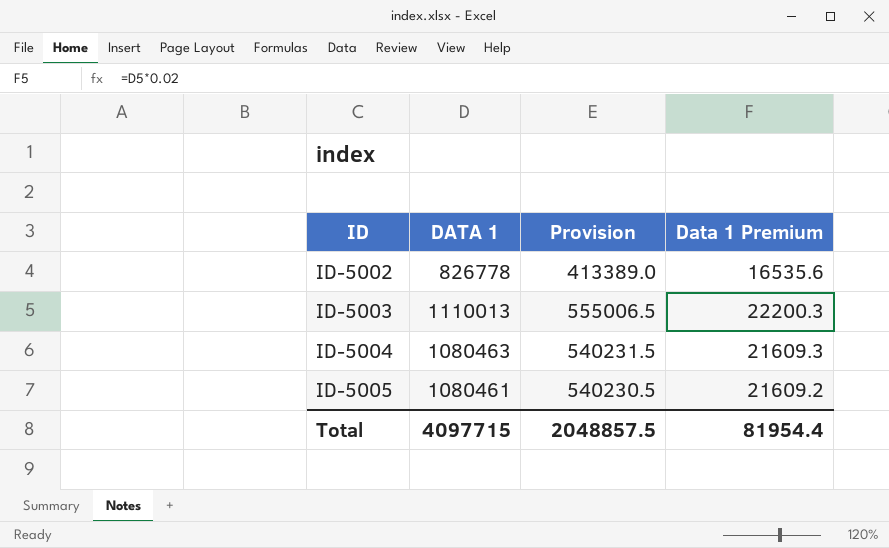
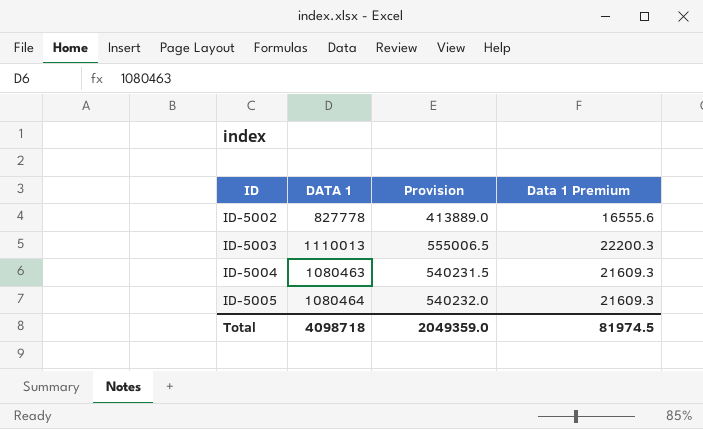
ID-5002 | DATA 1: 826778 -> 827778
ID-5002 | Provision: 413389.0 -> 413889.0
ID-5002 | Data 1 Premium: 16535.6 -> 16555.6
ID-5005 | DATA 1: 1080461 -> 1080464
ID-5005 | Provision: 540230.5 -> 540232.0
ID-5005 | Data 1 Premium: 21609.2 -> 21609.3
Total | DATA 1: 4097715 -> 4098718
Total | Provision: 2048857.5 -> 2049359.0
Total | Data 1 Premium: 81954.4 -> 81974.5

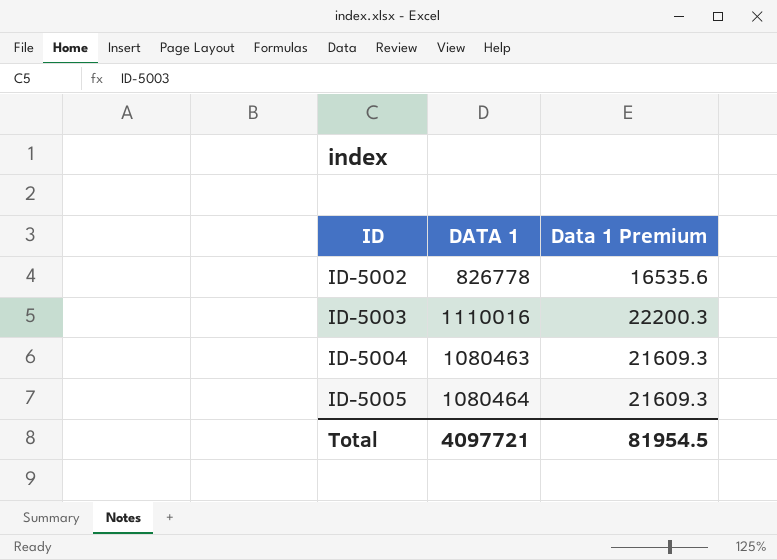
column Provision | formula: [DATA 1] * 0.5 -> none
ID-5002 | DATA 1: 827778 -> 826778
ID-5002 | Data 1 Premium: 16555.6 -> 16535.6
ID-5003 | DATA 1: 1110013 -> 1110016
Total | DATA 1: 4098718 -> 4097721
Total | Data 1 Premium: 81974.5 -> 81954.5

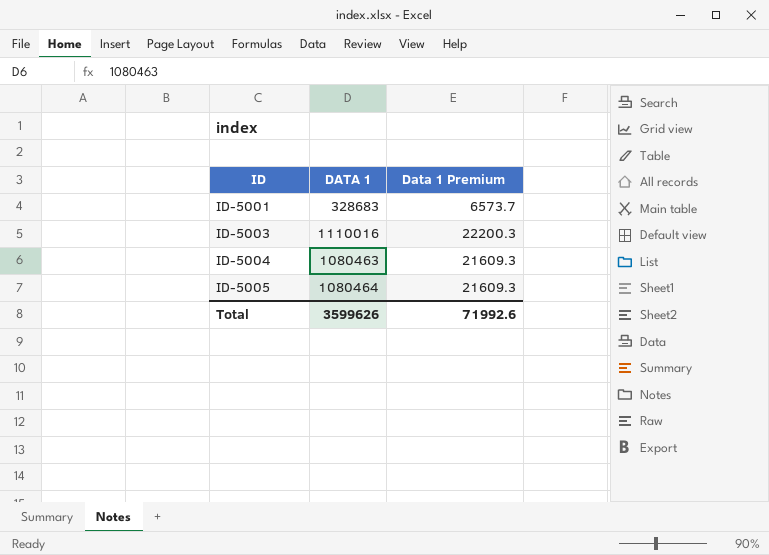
row ID-5002: 826778 | 16535.6 -> none
row ID-5001: none -> 328683 | 6573.7
Total | DATA 1: 4097721 -> 3599626
Total | Data 1 Premium: 81954.5 -> 71992.6

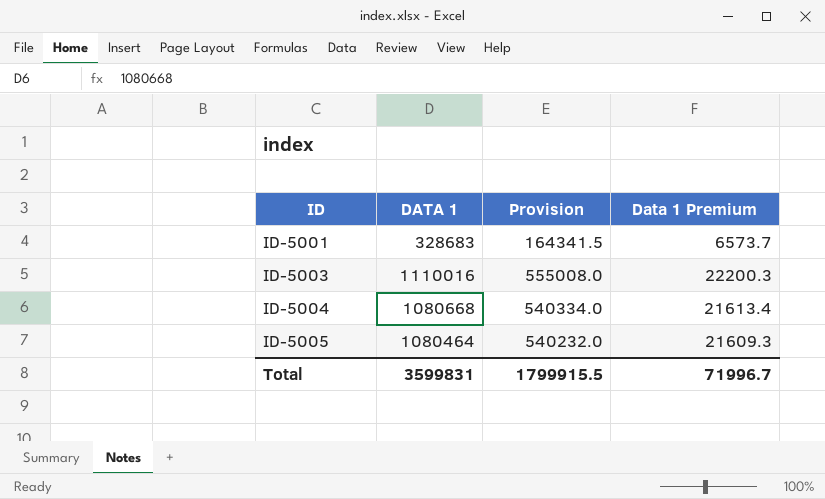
column Provision | formula: none -> [DATA 1] * 0.5
ID-5004 | DATA 1: 1080463 -> 1080668
ID-5004 | Data 1 Premium: 21609.3 -> 21613.4
Total | DATA 1: 3599626 -> 3599831
Total | Data 1 Premium: 71992.6 -> 71996.7

